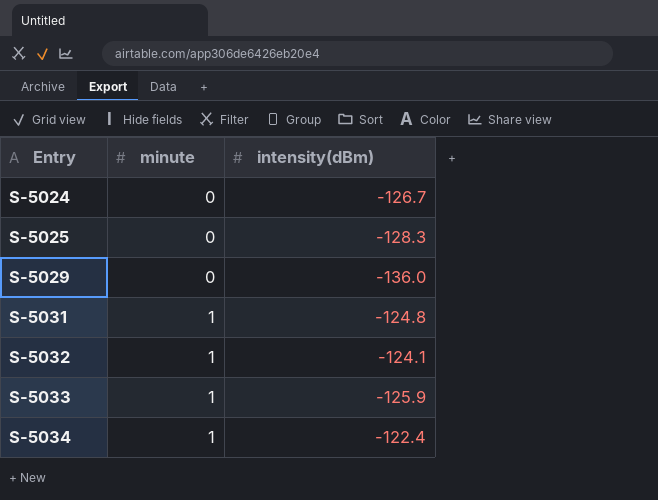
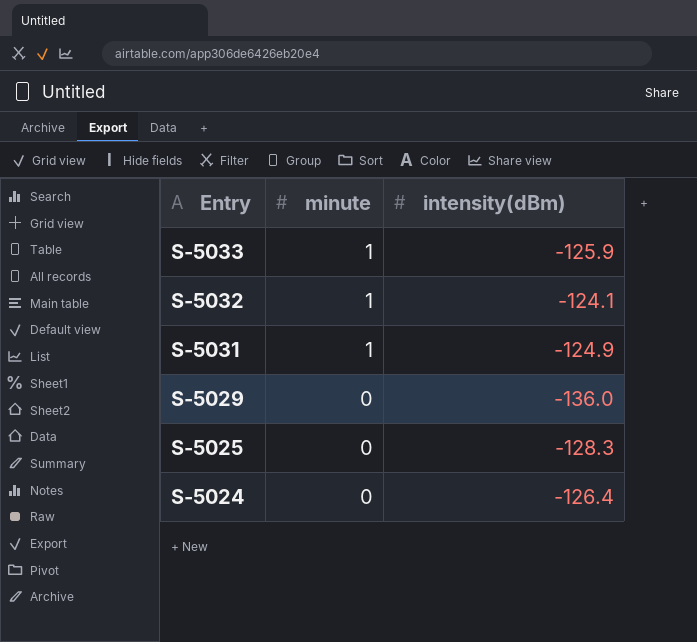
row order: Entry ascending -> Entry descending
row S-5034: 1 | -122.4 -> none
S-5031 | intensity(dBm): -124.8 -> -124.9
S-5024 | intensity(dBm): -126.7 -> -126.4

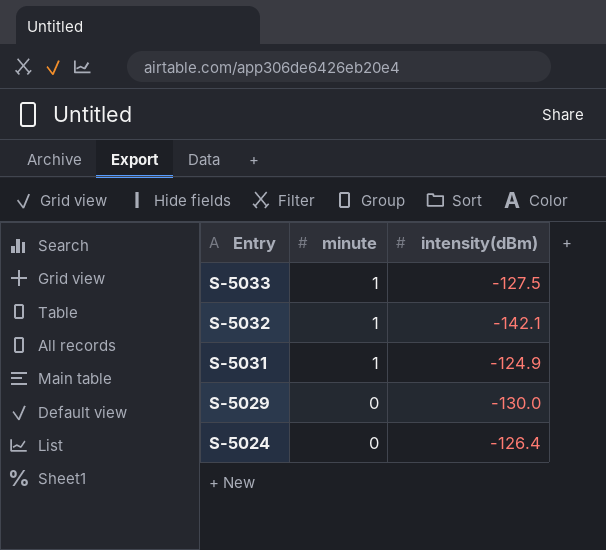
row S-5025: 0 | -128.3 -> none
S-5033 | intensity(dBm): -125.9 -> -127.5
S-5032 | intensity(dBm): -124.1 -> -142.1
S-5029 | intensity(dBm): -136.0 -> -130.0

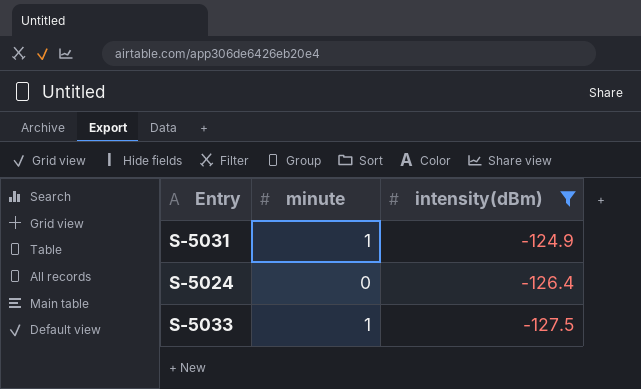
filter: none -> intensity(dBm) >= -127.5
row order: Entry descending -> intensity(dBm) descending

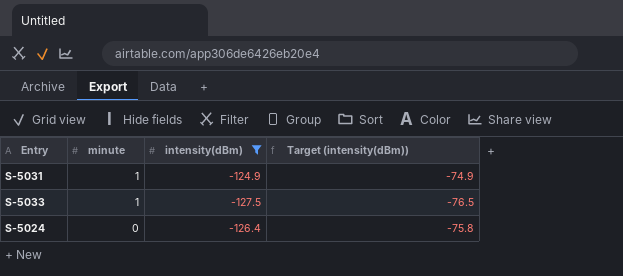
row order: intensity(dBm) descending -> minute descending
column Target (intensity(dBm)) | formula: none -> [intensity(dBm)] * 0.6

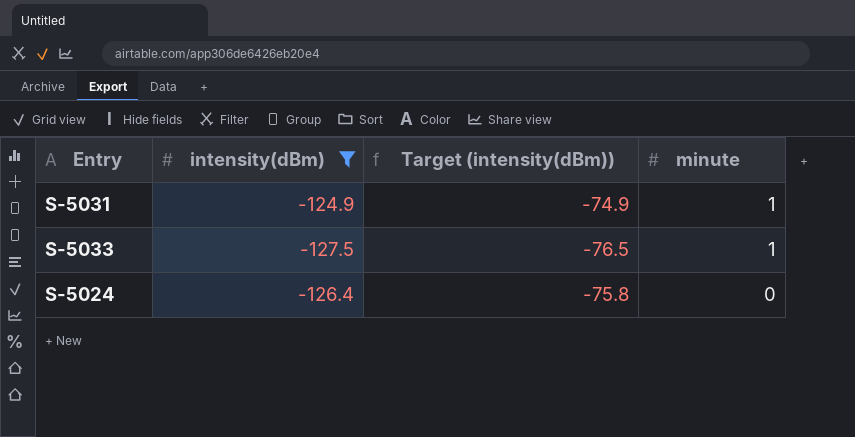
column minute | position: 2 -> 4

